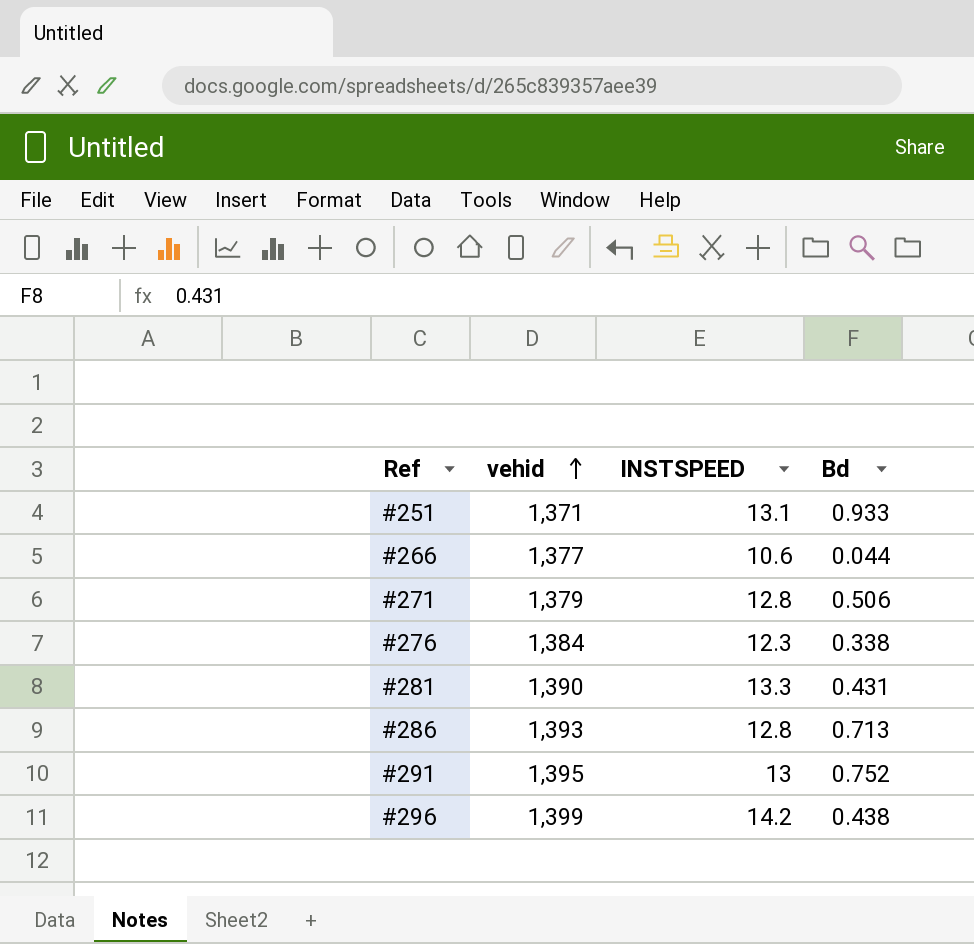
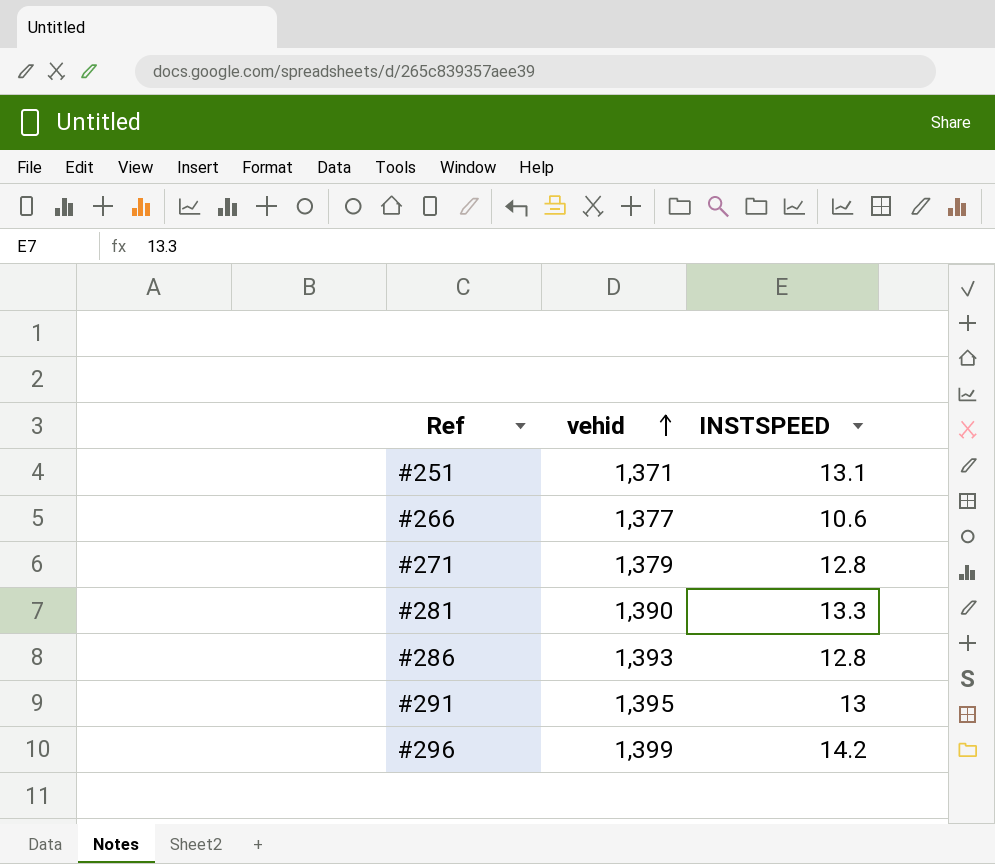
column Bd | position: 4 -> none
row #276: 1,384 | 12.3 | 0.338 -> none

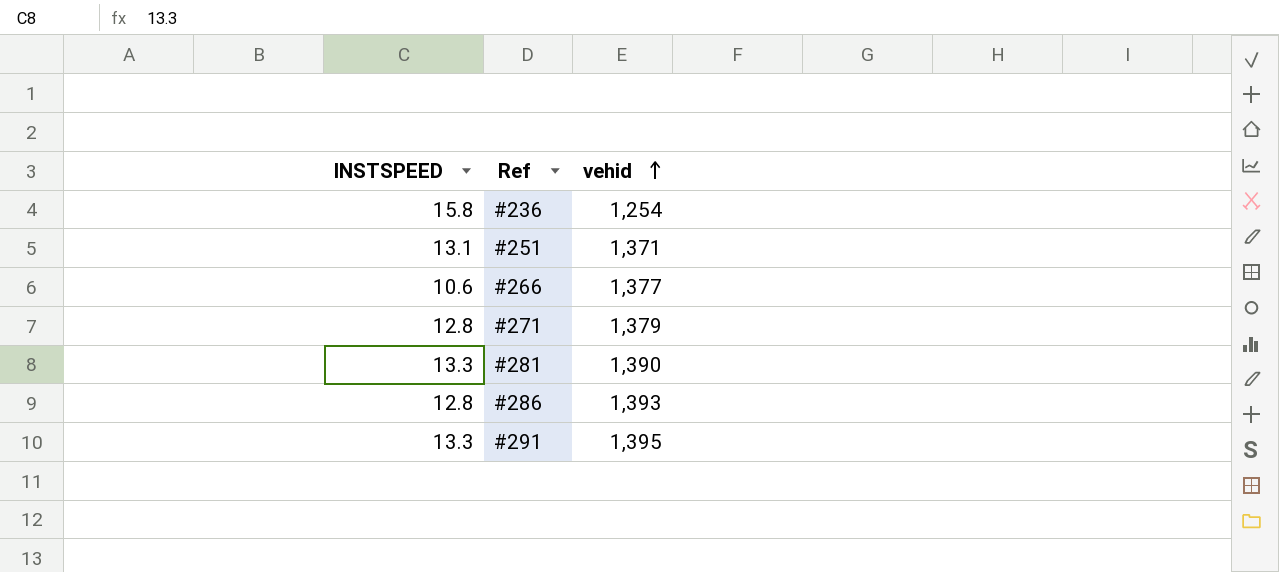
column INSTSPEED | position: 3 -> 1
row #296: 1,399 | 14.2 -> none
row #236: none -> 15.8 | 1,254
#291 | INSTSPEED: 13 -> 13.3

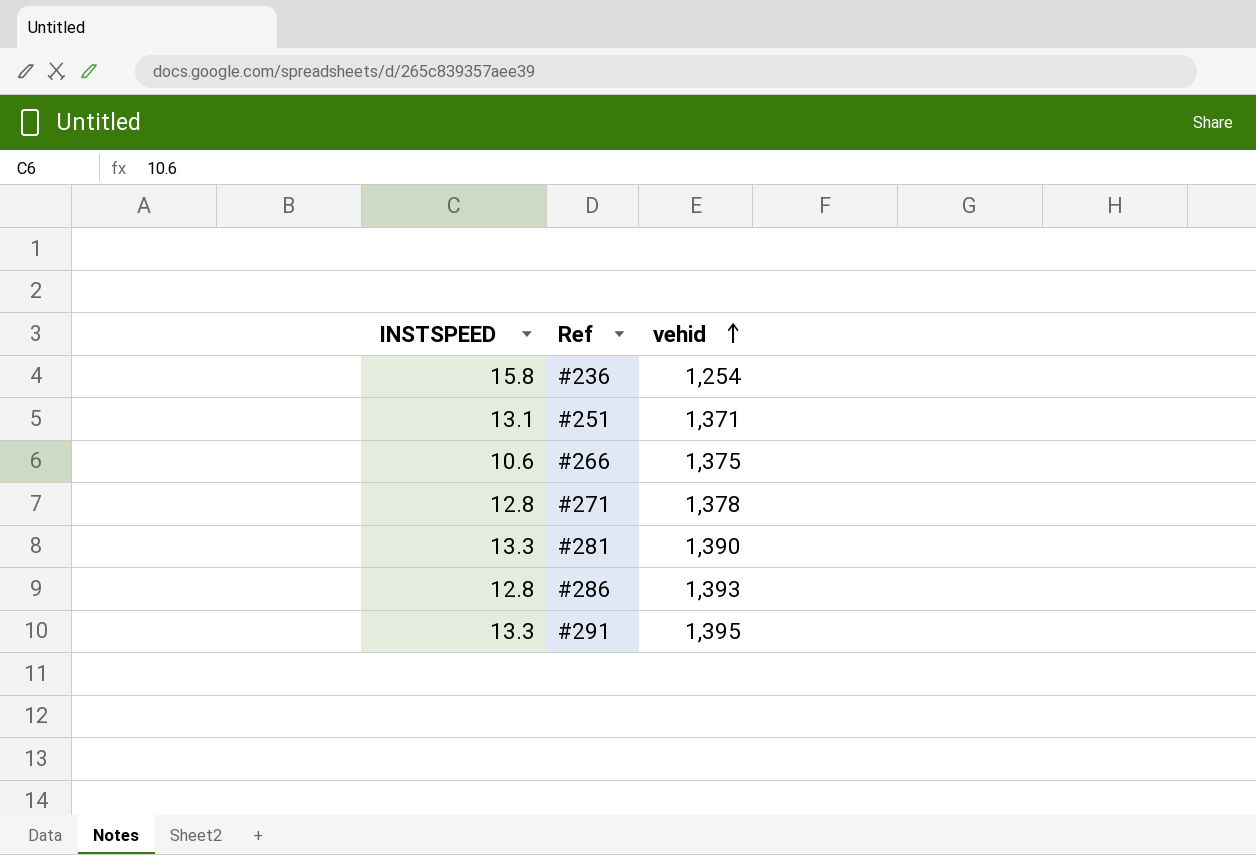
#266 | vehid: 1,377 -> 1,375
#271 | vehid: 1,379 -> 1,378

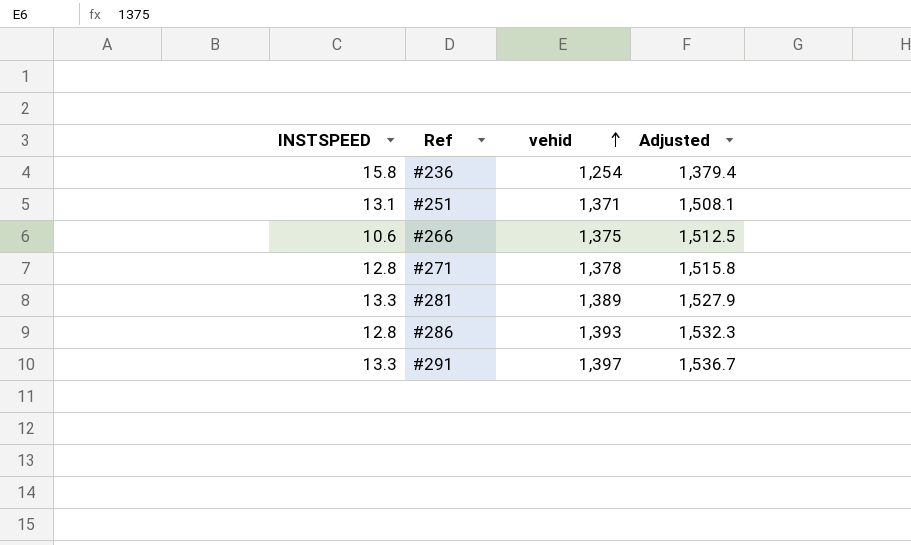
column Adjusted | formula: none -> [vehid] * 1.1
#281 | vehid: 1,390 -> 1,389
#291 | vehid: 1,395 -> 1,397

